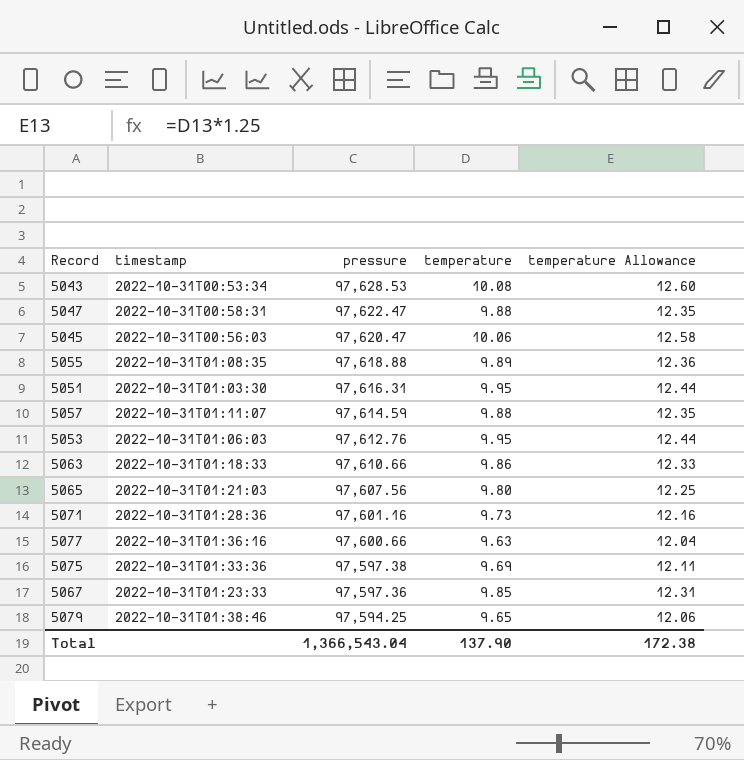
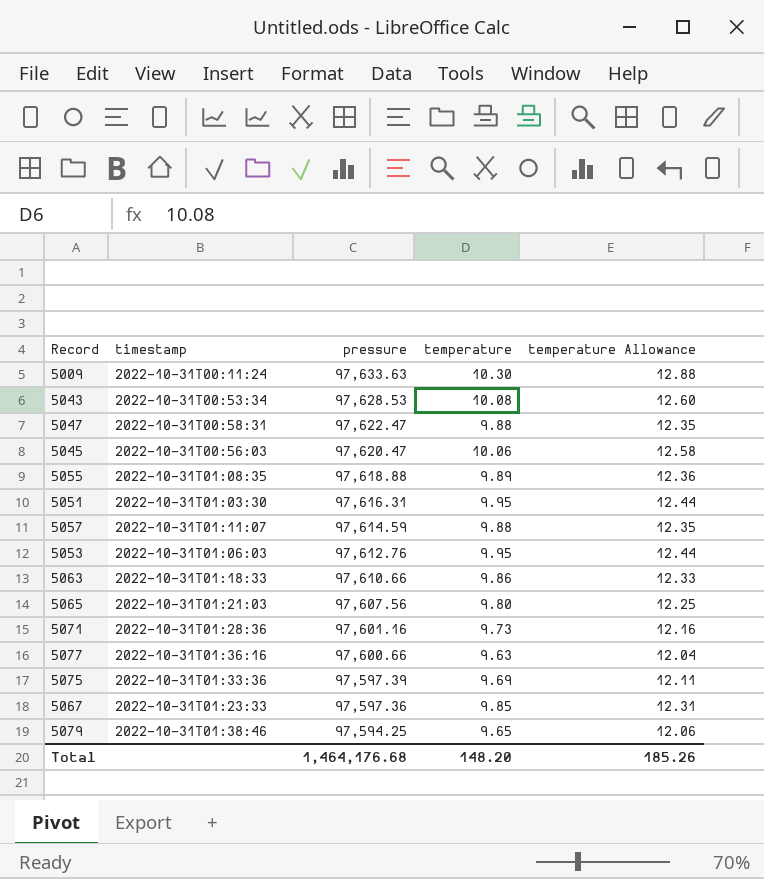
row 5009: none -> 2022-10-31T00:11:24 | 97,633.63 | 10.30 | 12.88
5075 | pressure: 97,597.38 -> 97,597.39
Total | pressure: 1,366,543.04 -> 1,464,176.68
Total | temperature: 137.90 -> 148.20
Total | temperature Allowance: 172.38 -> 185.26

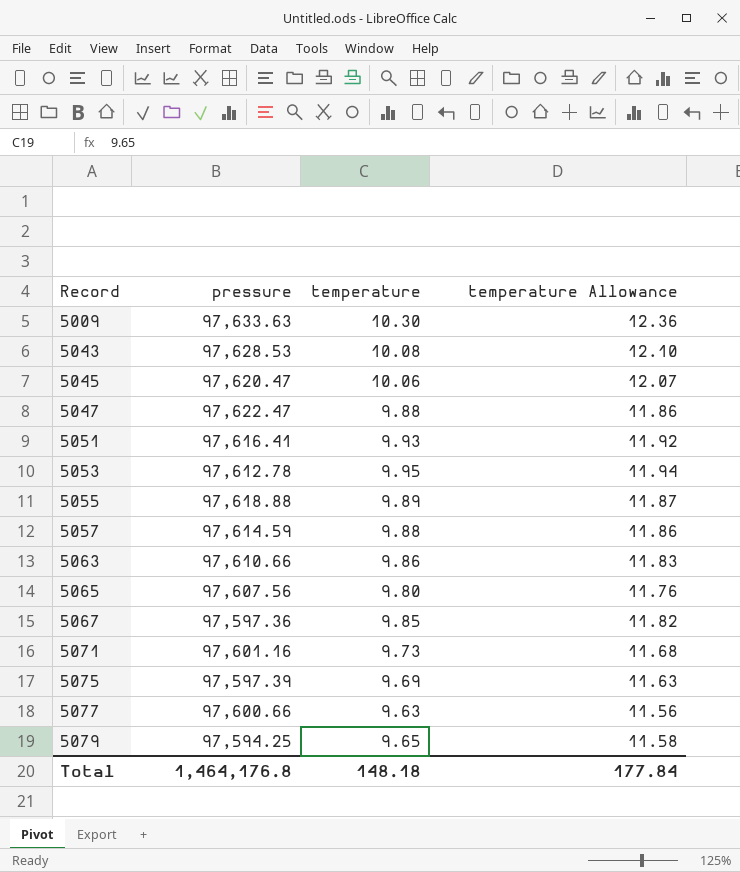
row order: pressure descending -> Record ascending
column timestamp | position: 2 -> none
column temperature Allowance | formula: [temperature] * 1.25 -> [temperature] * 1.2
5051 | pressure: 97,616.31 -> 97,616.41
5051 | temperature: 9.95 -> 9.93
5053 | pressure: 97,612.76 -> 97,612.78
Total | pressure: 1,464,176.68 -> 1,464,176.8
Total | temperature: 148.20 -> 148.18
Total | temperature Allowance: 185.26 -> 177.84

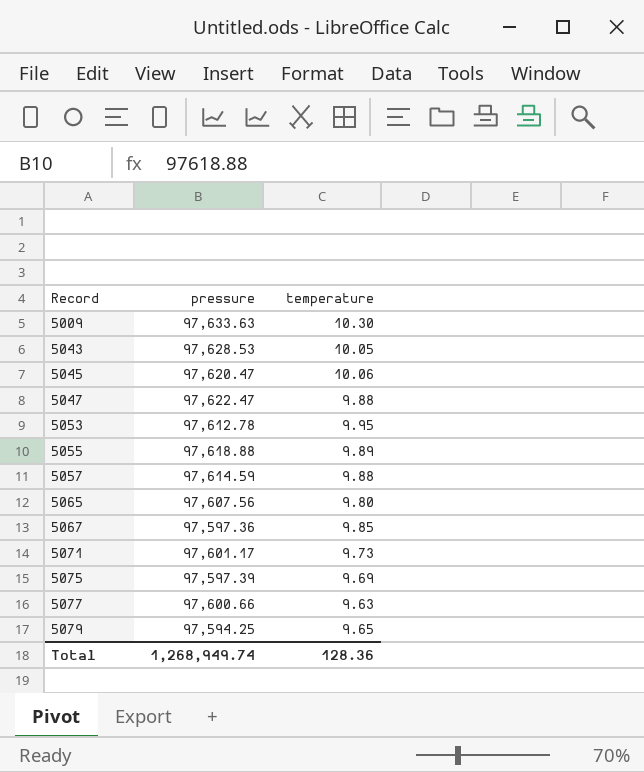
column temperature Allowance | formula: [temperature] * 1.2 -> none
row 5051: 97,616.41 | 9.93 | 11.92 -> none
row 5063: 97,610.66 | 9.86 | 11.83 -> none
5043 | temperature: 10.08 -> 10.05
5071 | pressure: 97,601.16 -> 97,601.17
Total | pressure: 1,464,176.8 -> 1,268,949.74
Total | temperature: 148.18 -> 128.36

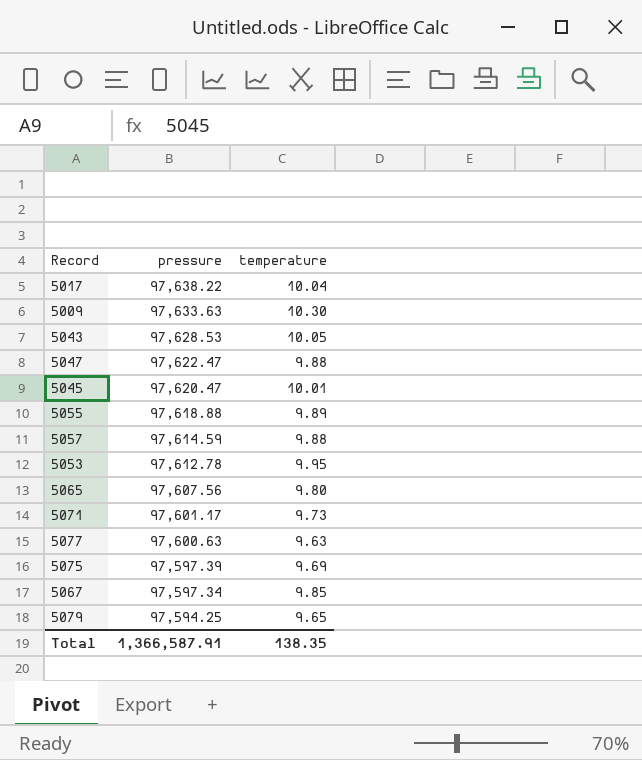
row order: Record ascending -> pressure descending
row 5017: none -> 97,638.22 | 10.04
5045 | temperature: 10.06 -> 10.01
5077 | pressure: 97,600.66 -> 97,600.63
5067 | pressure: 97,597.36 -> 97,597.34
Total | pressure: 1,268,949.74 -> 1,366,587.91
Total | temperature: 128.36 -> 138.35

